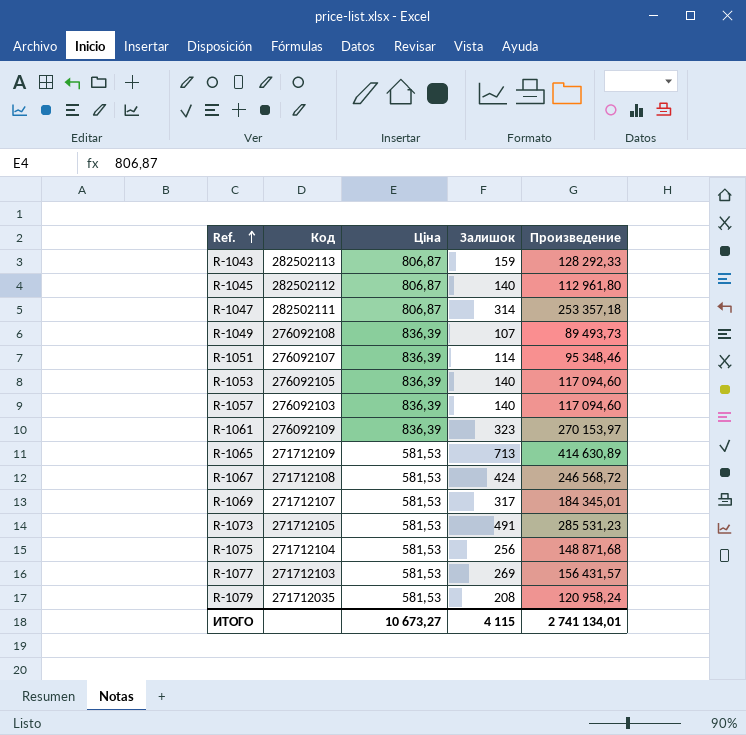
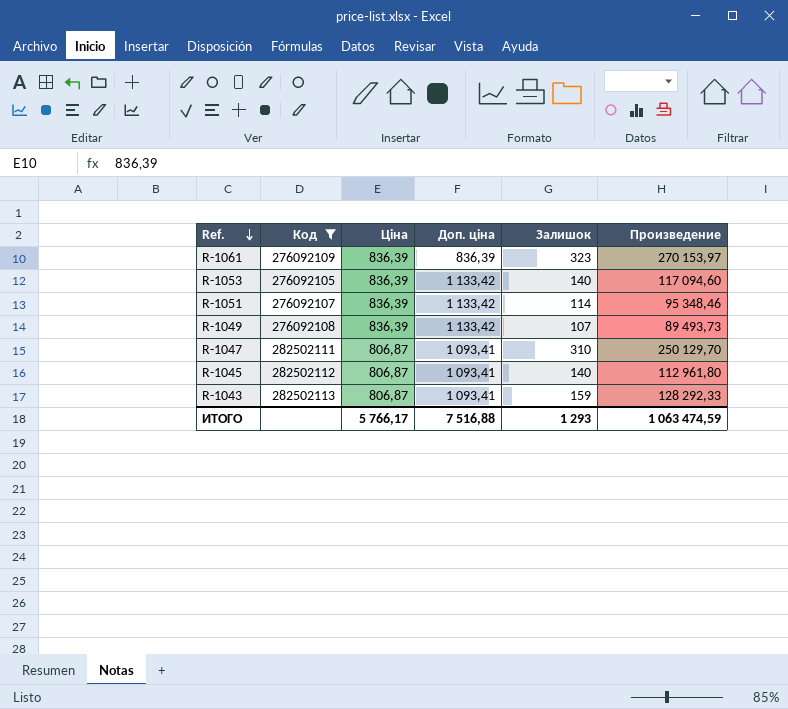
filter: none -> Код >= 276092105
row order: Ref. ascending -> Ref. descending
column Доп. ціна | position: none -> 4
R-1047 | Залишок: 314 -> 310
R-1047 | Произведение: 253 357,18 -> 250 129,70
ИТОГО | Ціна: 10 673,27 -> 5 766,17
ИТОГО | Залишок: 4 115 -> 1 293
ИТОГО | Произведение: 2 741 134,01 -> 1 063 474,59

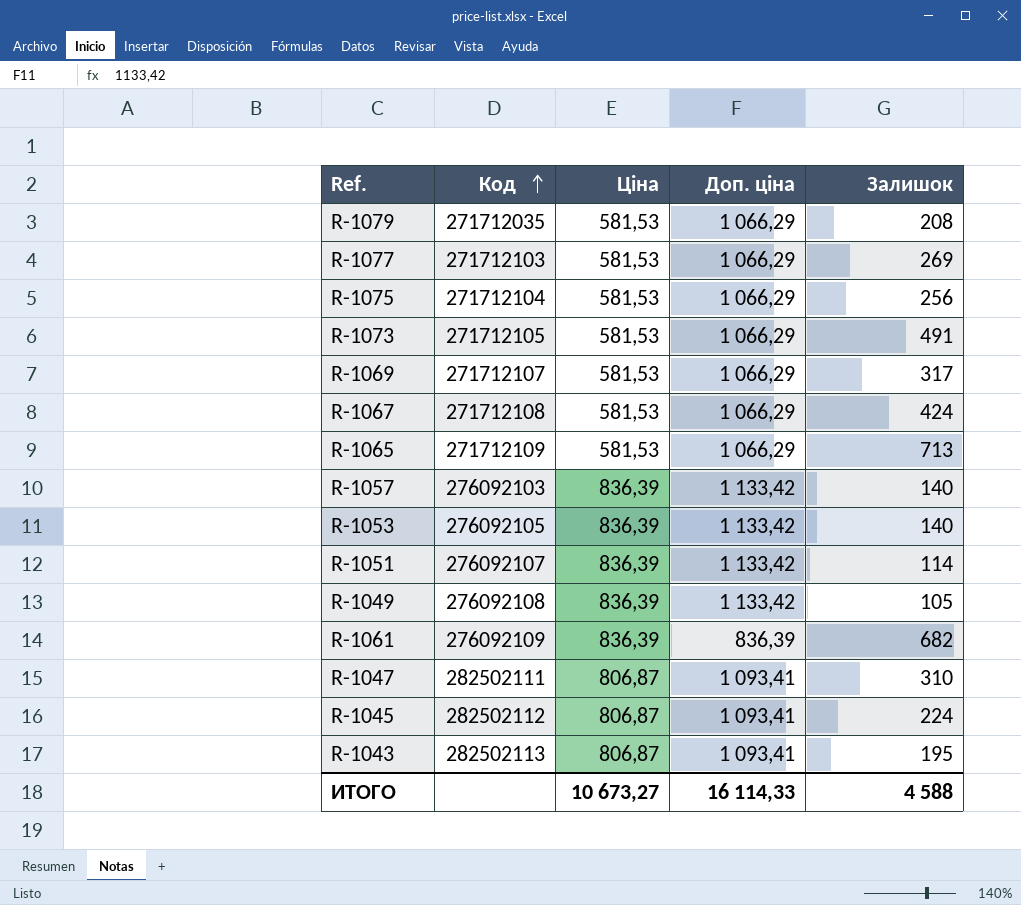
filter: Код >= 276092105 -> none
row order: Ref. descending -> Код ascending
column Произведение | formula: [Ціна] * [Залишок] -> none
R-1049 | Залишок: 107 -> 105
R-1061 | Залишок: 323 -> 682
R-1045 | Залишок: 140 -> 224
R-1043 | Залишок: 159 -> 195
ИТОГО | Ціна: 5 766,17 -> 10 673,27
ИТОГО | Доп. ціна: 7 516,88 -> 16 114,33
ИТОГО | Залишок: 1 293 -> 4 588

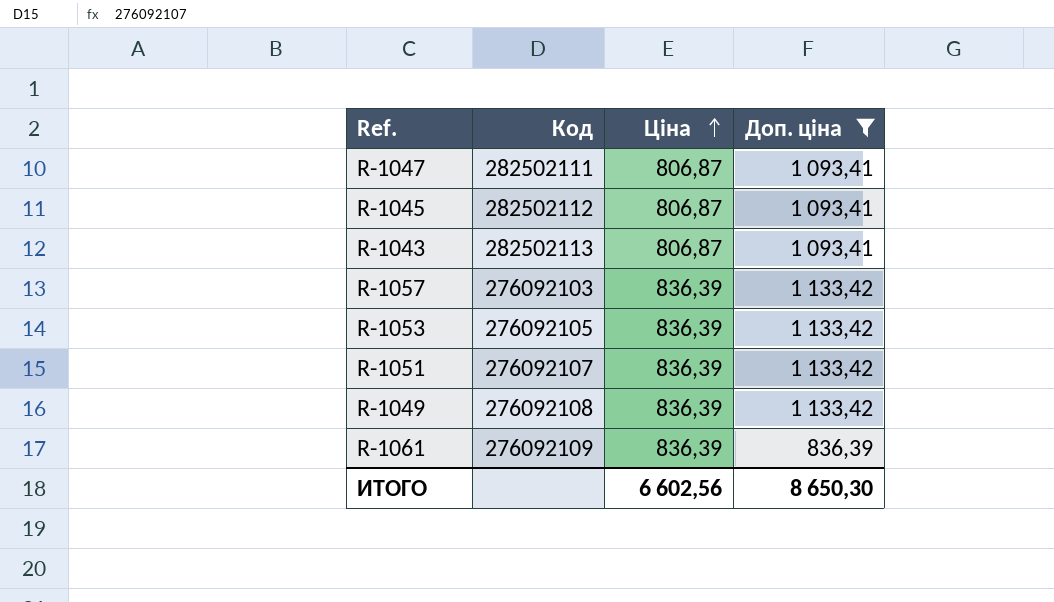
filter: none -> Доп. ціна != 1 066,29
row order: Код ascending -> Ціна ascending
column Залишок | position: 5 -> none
ИТОГО | Ціна: 10 673,27 -> 6 602,56
ИТОГО | Доп. ціна: 16 114,33 -> 8 650,30

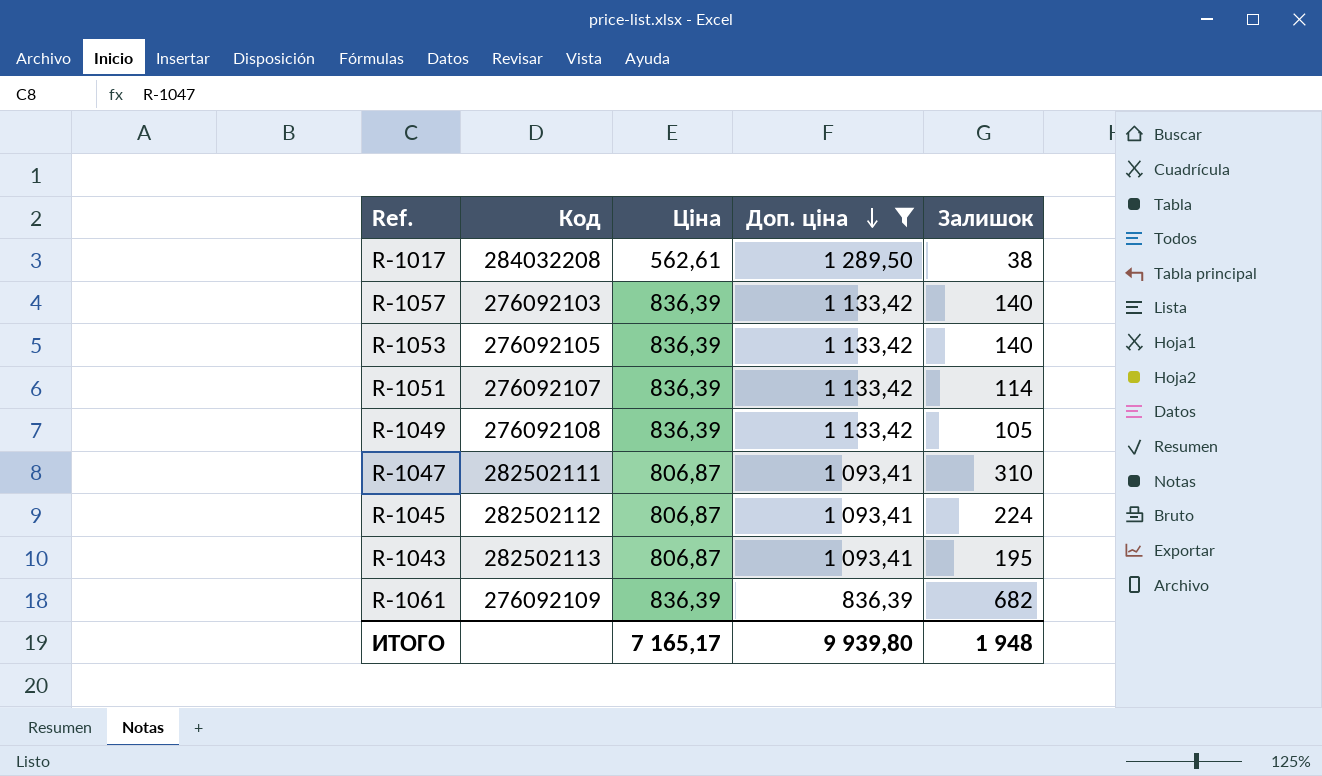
row order: Ціна ascending -> Доп. ціна descending
column Залишок | position: none -> 5
row R-1017: none -> 284032208 | 562,61 | 1 289,50 | 38
ИТОГО | Ціна: 6 602,56 -> 7 165,17
ИТОГО | Доп. ціна: 8 650,30 -> 9 939,80

